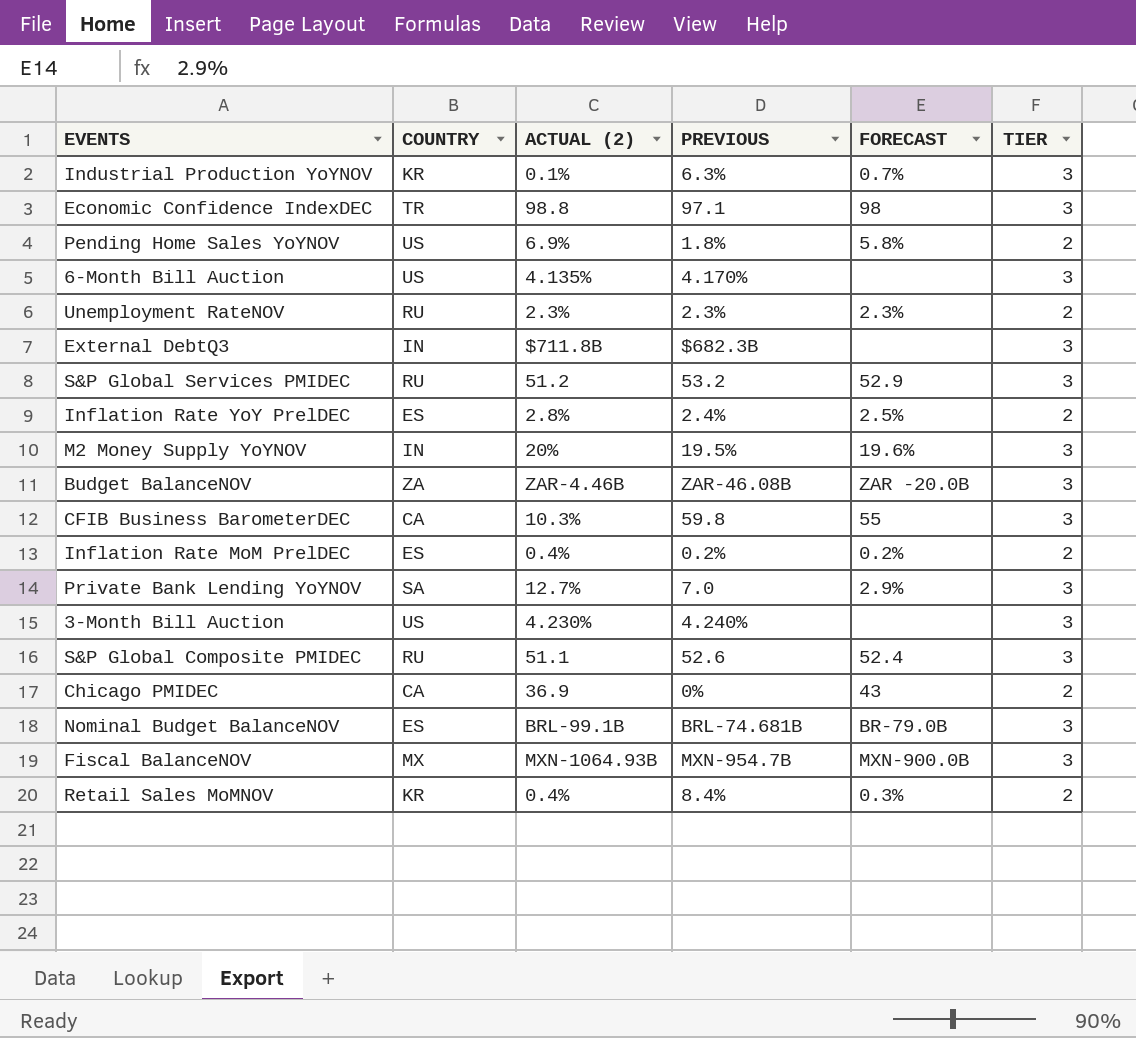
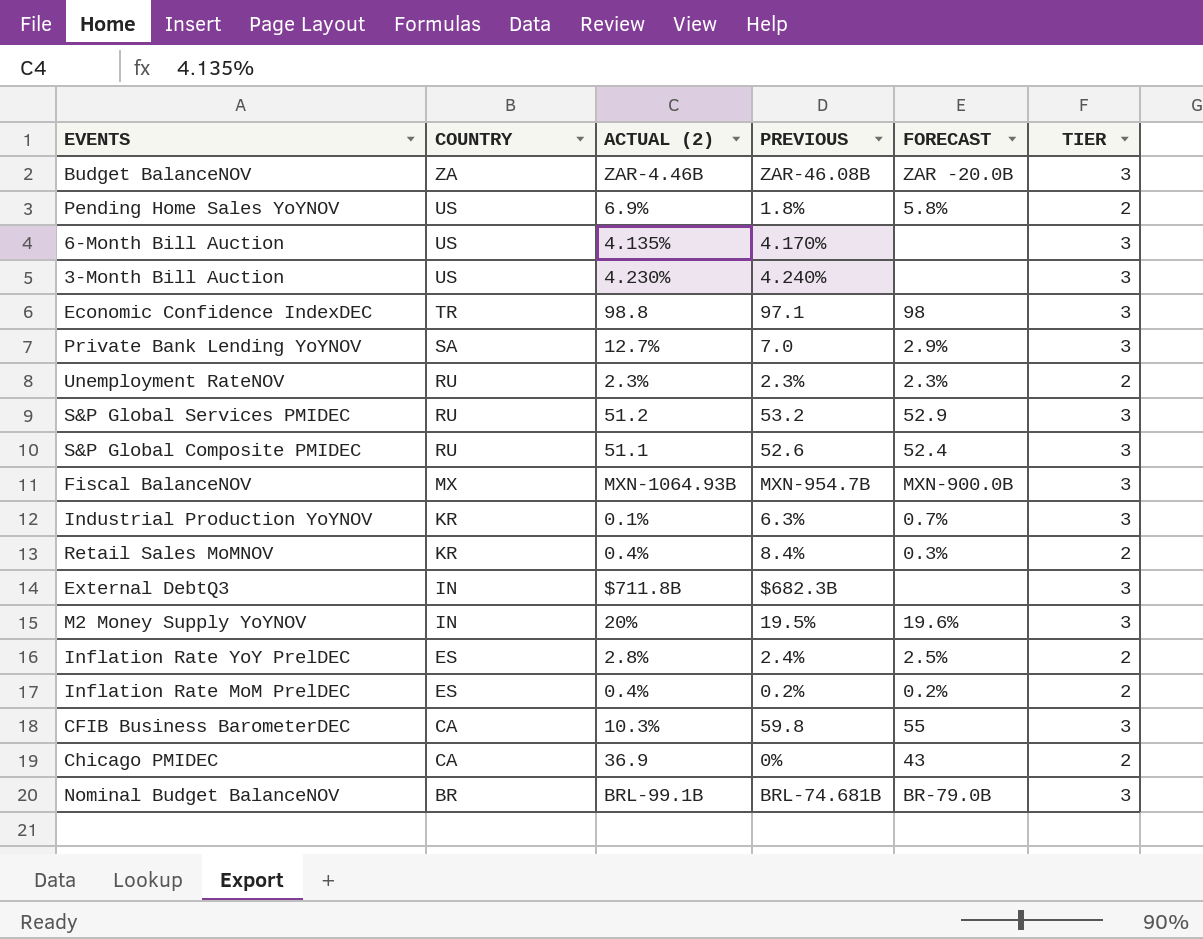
row order: none -> COUNTRY descending
Nominal Budget BalanceNOV | COUNTRY: ES -> BR

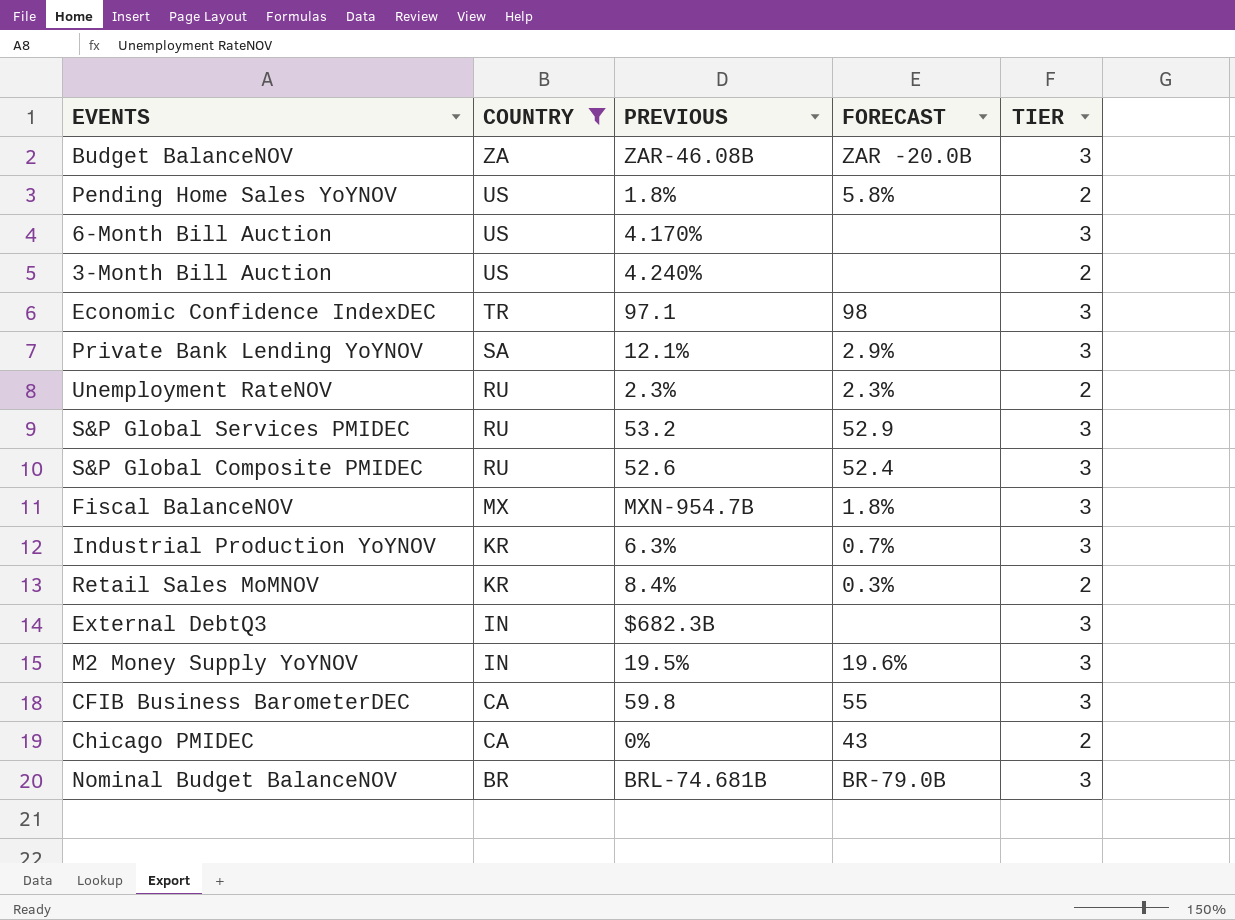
filter: none -> COUNTRY != ES
column ACTUAL (2) | position: 3 -> none
3-Month Bill Auction | TIER: 3 -> 2
Private Bank Lending YoYNOV | PREVIOUS: 7.0 -> 12.1%
Fiscal BalanceNOV | FORECAST: MXN-900.0B -> 1.8%

